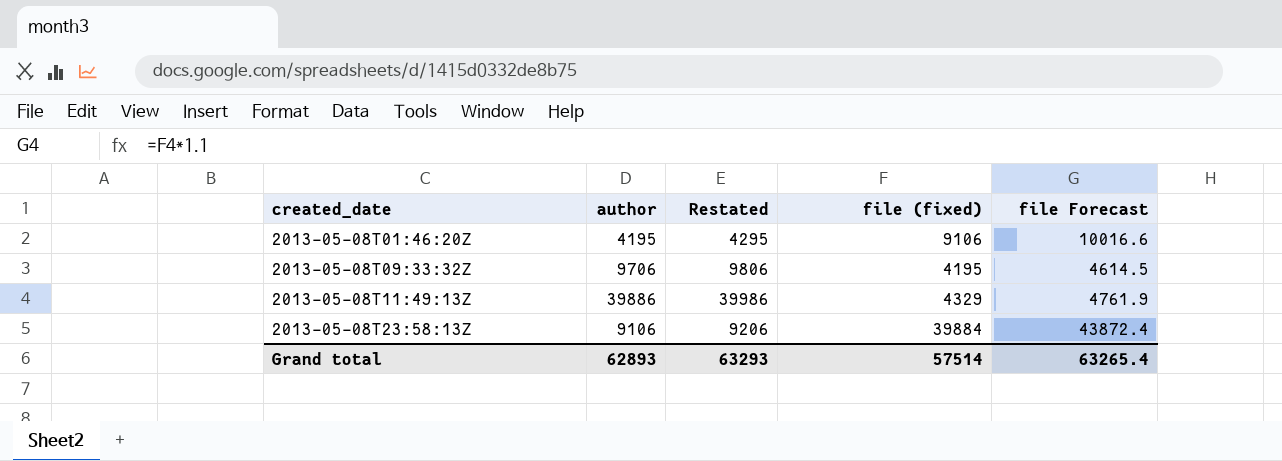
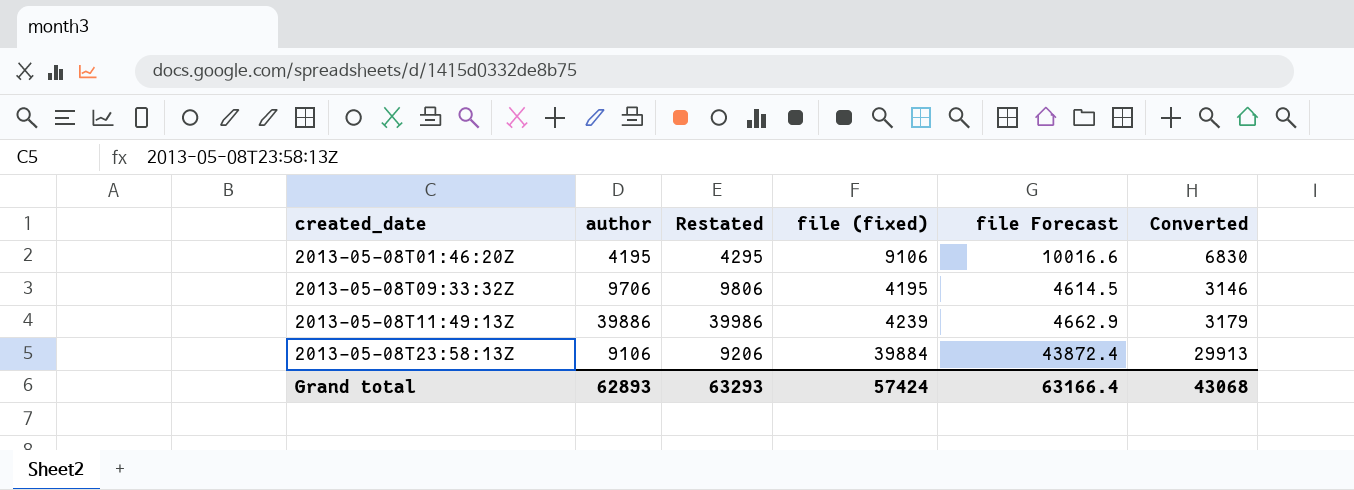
column Converted | formula: none -> [file (fixed)] * 0.75
2013-05-08T11:49:13Z | file (fixed): 4329 -> 4239
2013-05-08T11:49:13Z | file Forecast: 4761.9 -> 4662.9
Grand total | file (fixed): 57514 -> 57424
Grand total | file Forecast: 63265.4 -> 63166.4

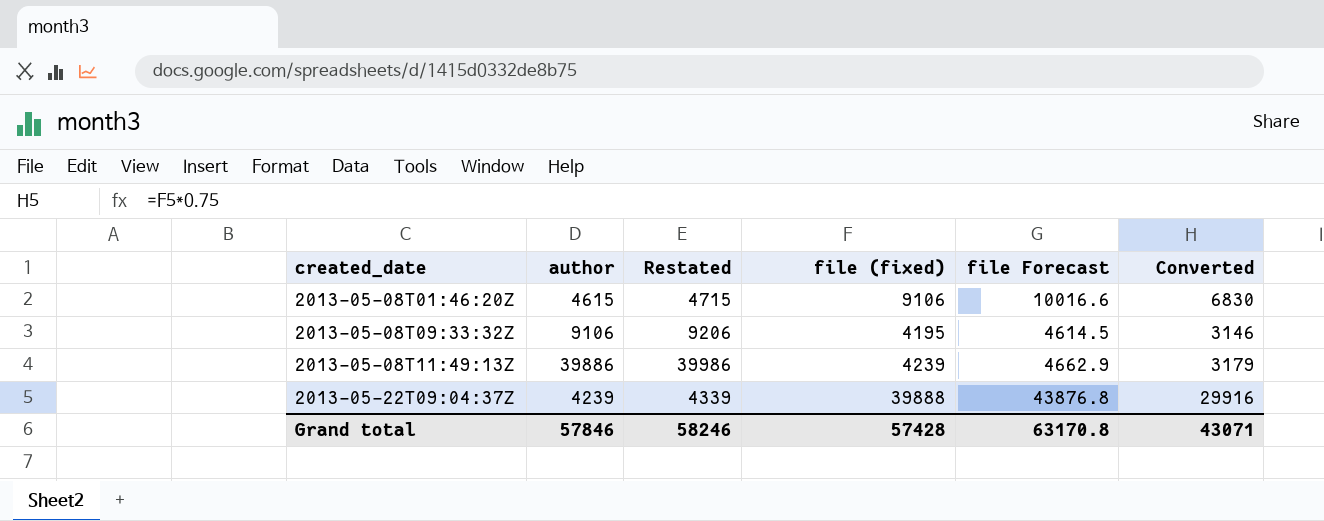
row 2013-05-08T23:58:13Z: 9106 | 9206 | 39884 | 43872.4 | 29913 -> none
2013-05-08T01:46:20Z | author: 4195 -> 4615
2013-05-08T01:46:20Z | Restated: 4295 -> 4715
2013-05-08T09:33:32Z | author: 9706 -> 9106
2013-05-08T09:33:32Z | Restated: 9806 -> 9206
row 2013-05-22T09:04:37Z: none -> 4239 | 4339 | 39888 | 43876.8 | 29916
Grand total | author: 62893 -> 57846
Grand total | Restated: 63293 -> 58246
Grand total | file (fixed): 57424 -> 57428
Grand total | file Forecast: 63166.4 -> 63170.8
Grand total | Converted: 43068 -> 43071

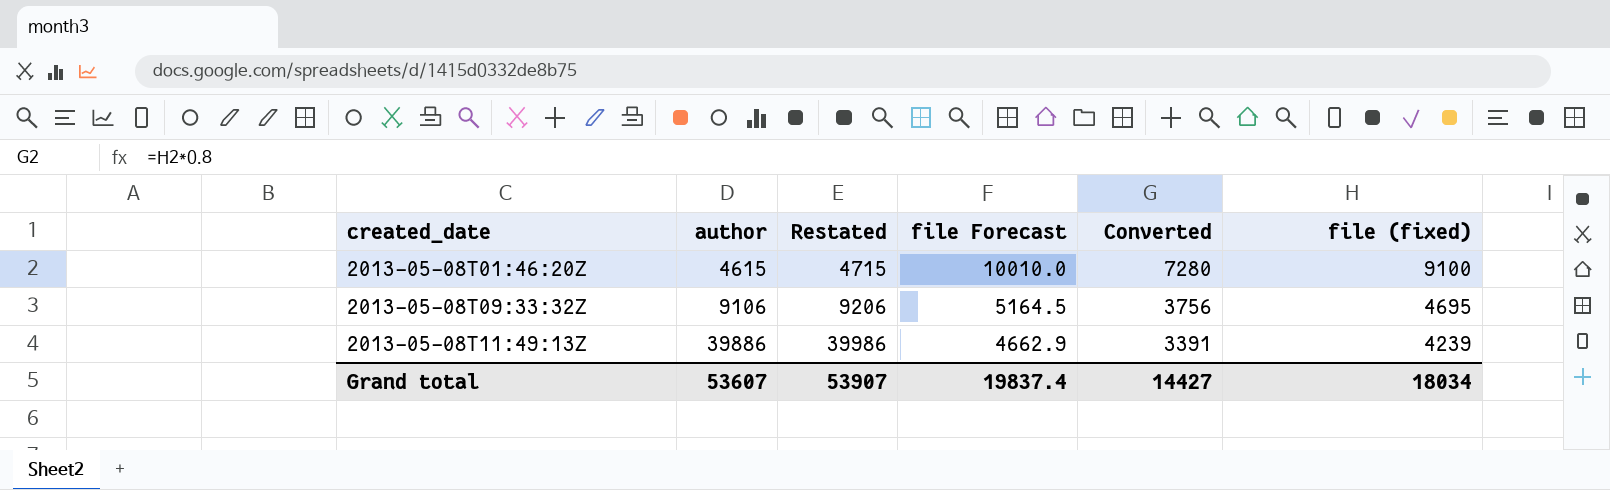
column Converted | formula: [file (fixed)] * 0.75 -> [file (fixed)] * 0.8
column file (fixed) | position: 4 -> 6
row 2013-05-22T09:04:37Z: 4239 | 4339 | 39888 | 43876.8 | 29916 -> none
2013-05-08T01:46:20Z | file Forecast: 10016.6 -> 10010.0
2013-05-08T01:46:20Z | file (fixed): 9106 -> 9100
2013-05-08T09:33:32Z | file Forecast: 4614.5 -> 5164.5
2013-05-08T09:33:32Z | file (fixed): 4195 -> 4695
Grand total | author: 57846 -> 53607
Grand total | Restated: 58246 -> 53907
Grand total | file Forecast: 63170.8 -> 19837.4
Grand total | Converted: 43071 -> 14427
Grand total | file (fixed): 57428 -> 18034

